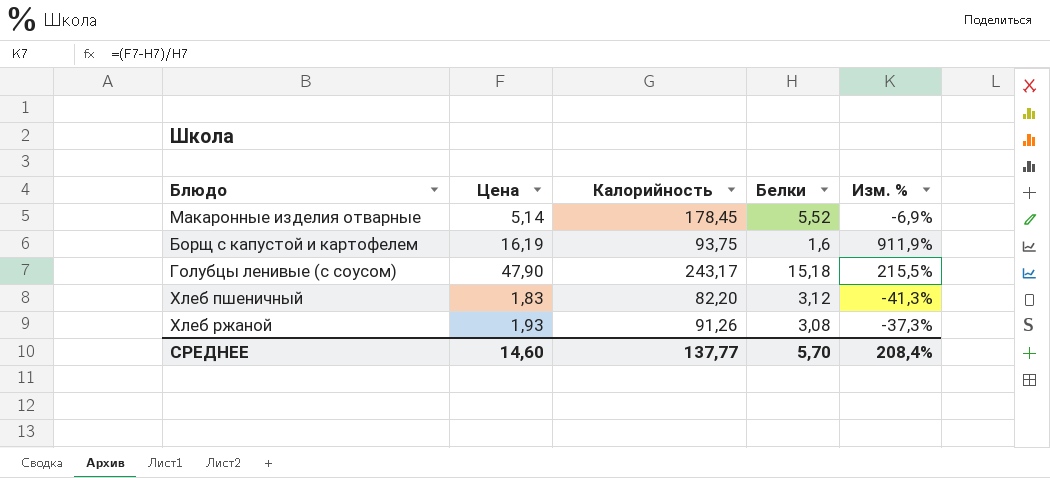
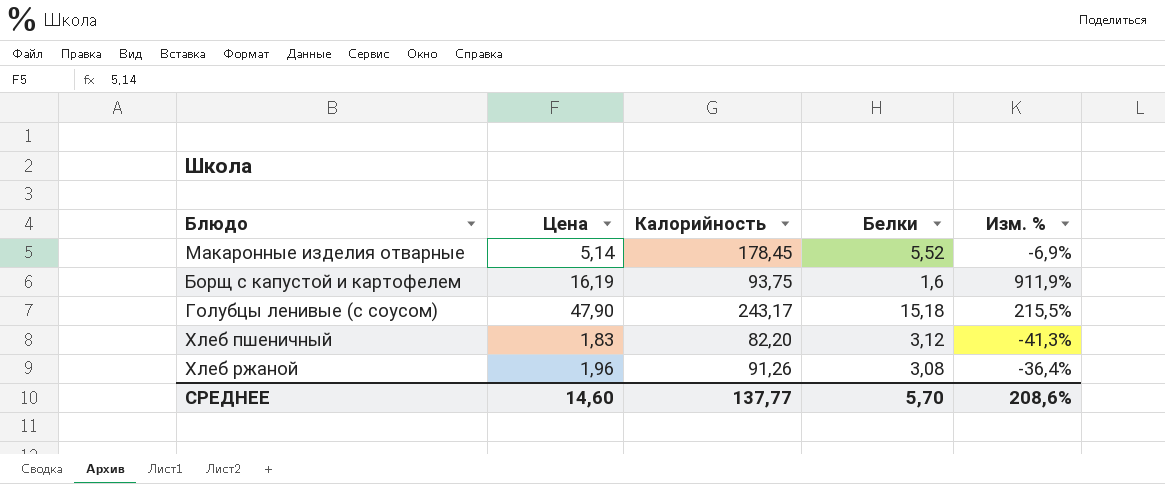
Хлеб ржаной | Цена: 1,93 -> 1,96
Хлеб ржаной | Изм. %: -37,3% -> -36,4%
СРЕДНЕЕ | Изм. %: 208,4% -> 208,6%

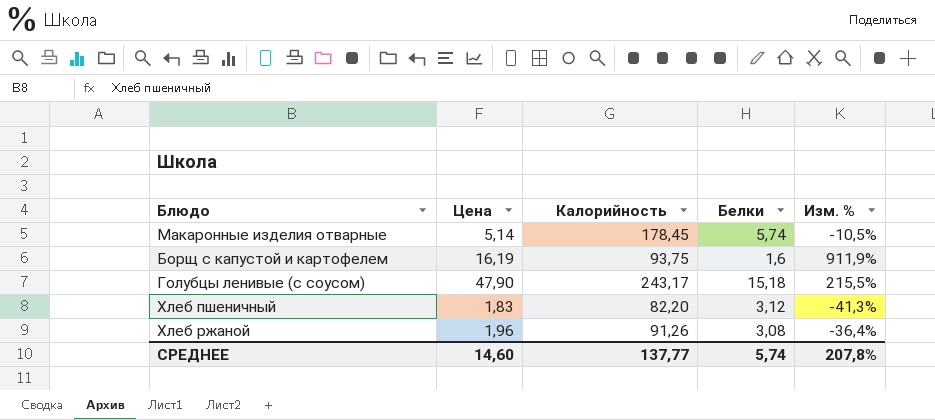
Макаронные изделия отварные | Белки: 5,52 -> 5,74
Макаронные изделия отварные | Изм. %: -6,9% -> -10,5%
СРЕДНЕЕ | Белки: 5,70 -> 5,74
СРЕДНЕЕ | Изм. %: 208,6% -> 207,8%

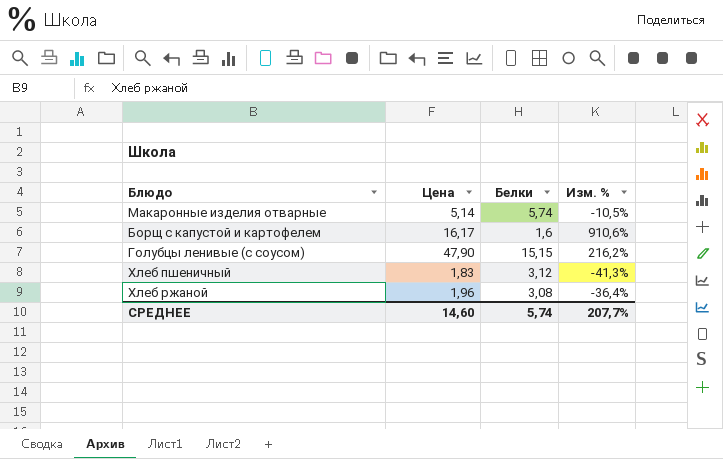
column Калорийность | position: 3 -> none
Борщ с капустой и картофелем | Цена: 16,19 -> 16,17
Борщ с капустой и картофелем | Изм. %: 911,9% -> 910,6%
Голубцы ленивые (с соусом) | Белки: 15,18 -> 15,15
Голубцы ленивые (с соусом) | Изм. %: 215,5% -> 216,2%
СРЕДНЕЕ | Изм. %: 207,8% -> 207,7%

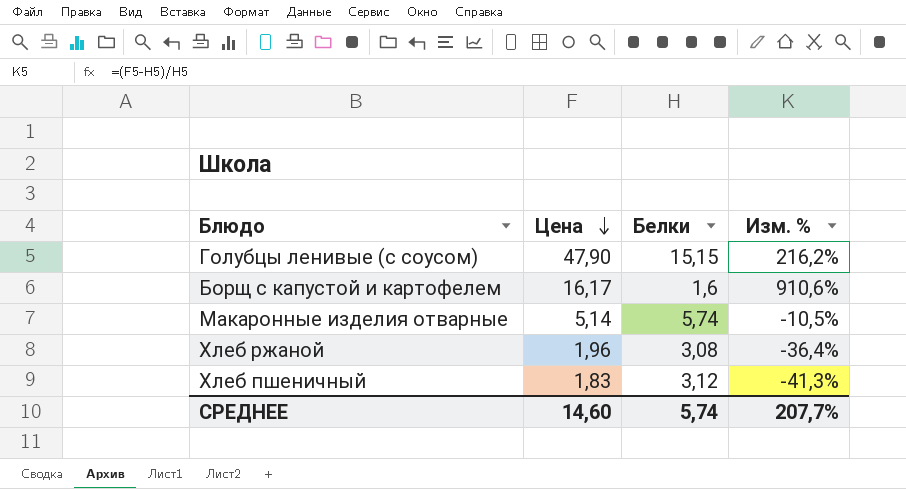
row order: none -> Цена descending

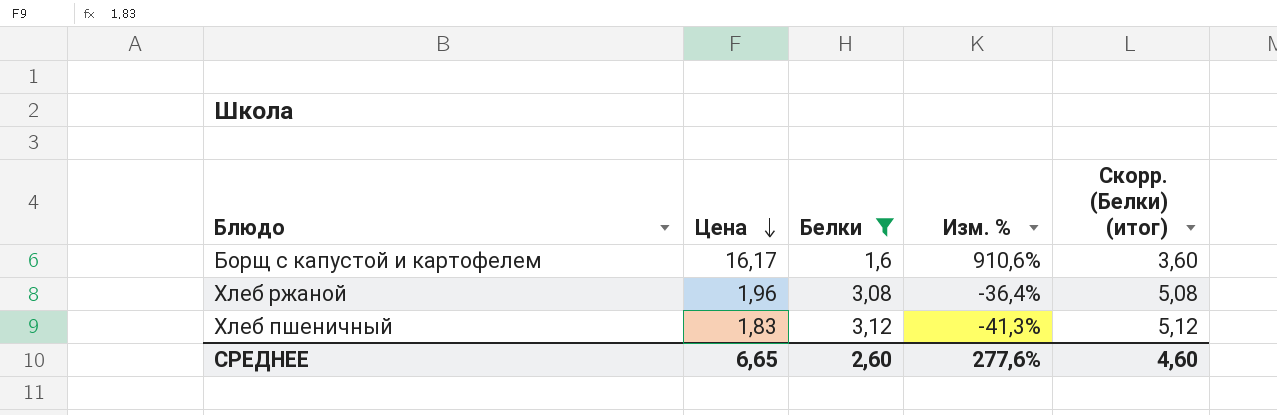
filter: none -> Белки <= 3,12
column Скорр. (Белки) (итог) | formula: none -> [Белки] + 2
СРЕДНЕЕ | Цена: 14,60 -> 6,65
СРЕДНЕЕ | Белки: 5,74 -> 2,60
СРЕДНЕЕ | Изм. %: 207,7% -> 277,6%

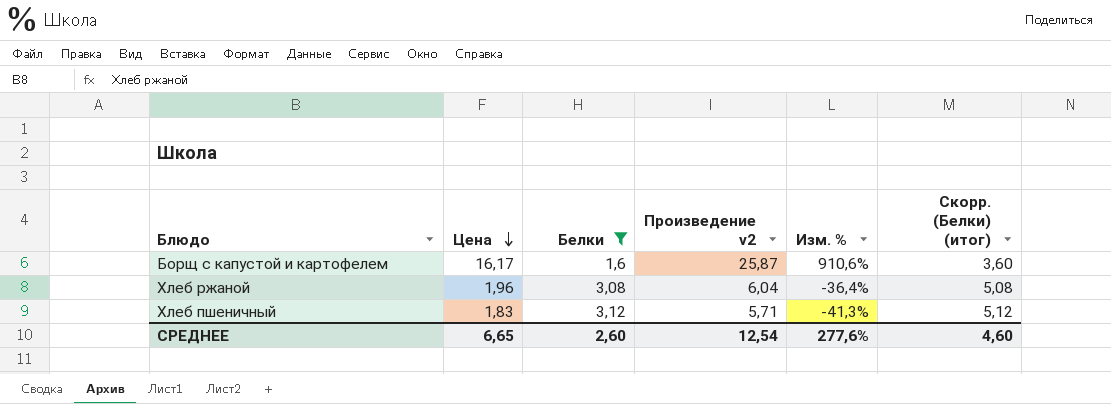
column Произведение v2 | formula: none -> [Цена] * [Белки]

